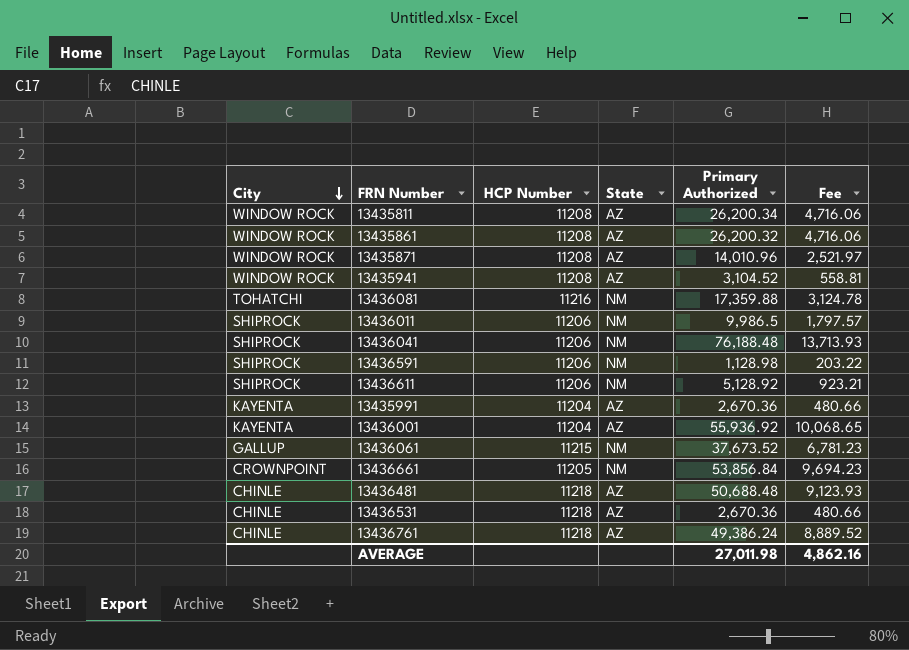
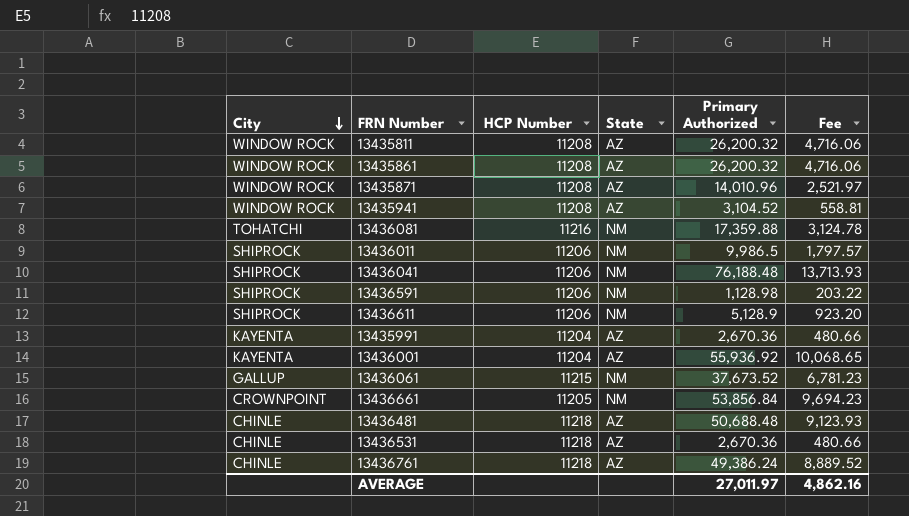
13435811 | Primary Authorized: 26,200.34 -> 26,200.32
13436611 | Primary Authorized: 5,128.92 -> 5,128.9
13436611 | Fee: 923.21 -> 923.20
AVERAGE | Primary Authorized: 27,011.98 -> 27,011.97

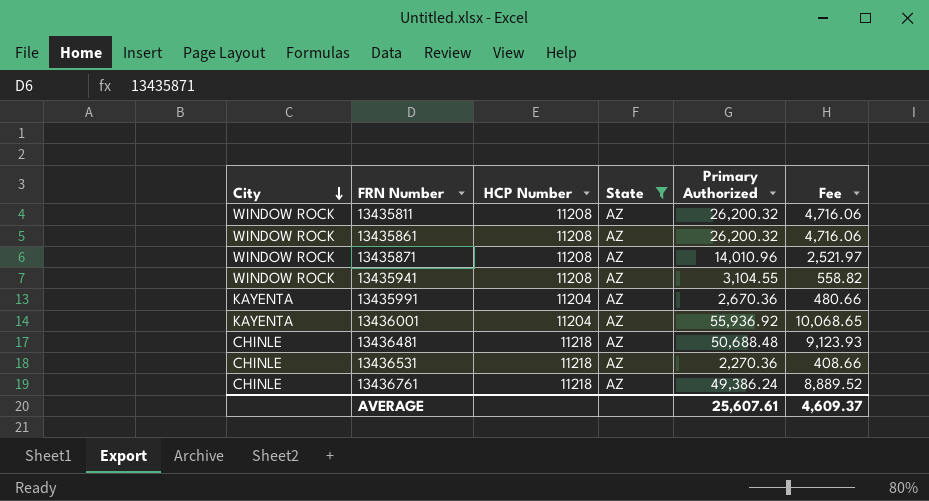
filter: none -> State = AZ
13435941 | Primary Authorized: 3,104.52 -> 3,104.55
13435941 | Fee: 558.81 -> 558.82
13436531 | Primary Authorized: 2,670.36 -> 2,270.36
13436531 | Fee: 480.66 -> 408.66
AVERAGE | Primary Authorized: 27,011.97 -> 25,607.61
AVERAGE | Fee: 4,862.16 -> 4,609.37

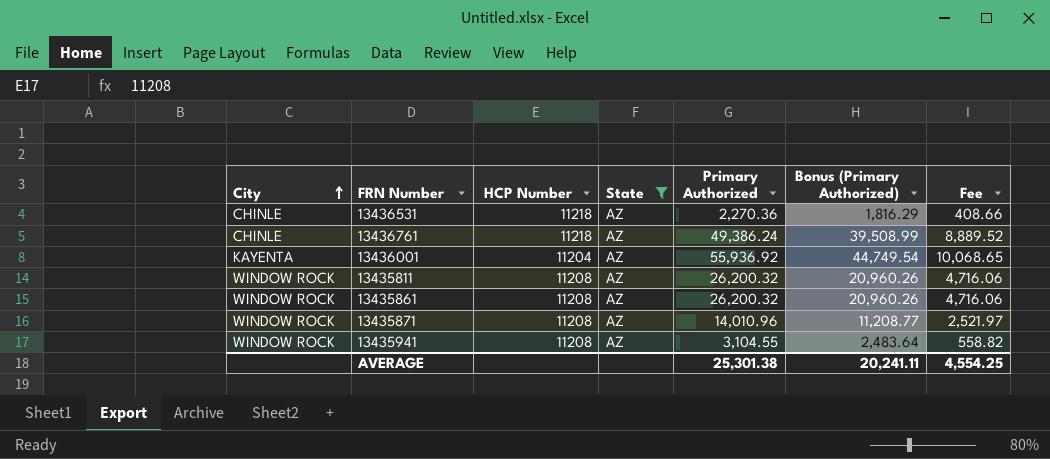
row order: City descending -> City ascending
column Bonus (Primary Authorized) | formula: none -> [Primary Authorized] * 0.8
row 13435991: KAYENTA | 11204 | AZ | 2,670.36 | 480.66 -> none
row 13436481: CHINLE | 11218 | AZ | 50,688.48 | 9,123.93 -> none
AVERAGE | Primary Authorized: 25,607.61 -> 25,301.38
AVERAGE | Fee: 4,609.37 -> 4,554.25

